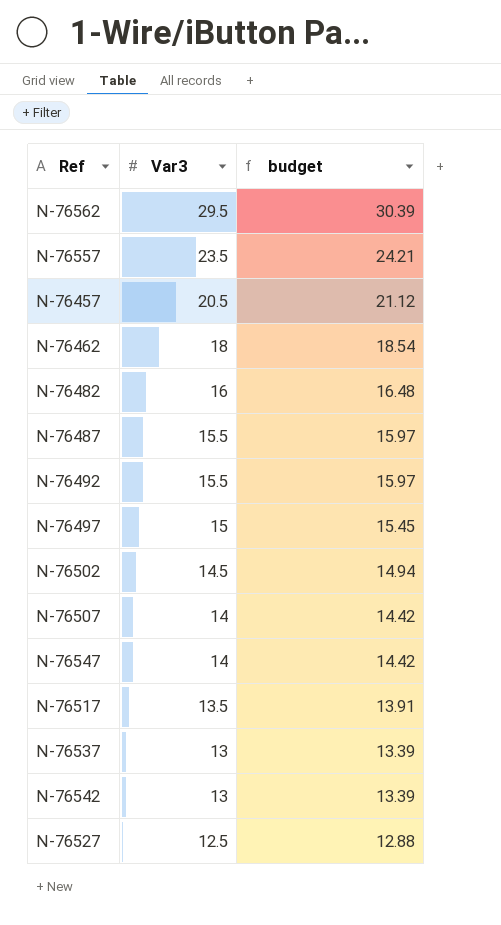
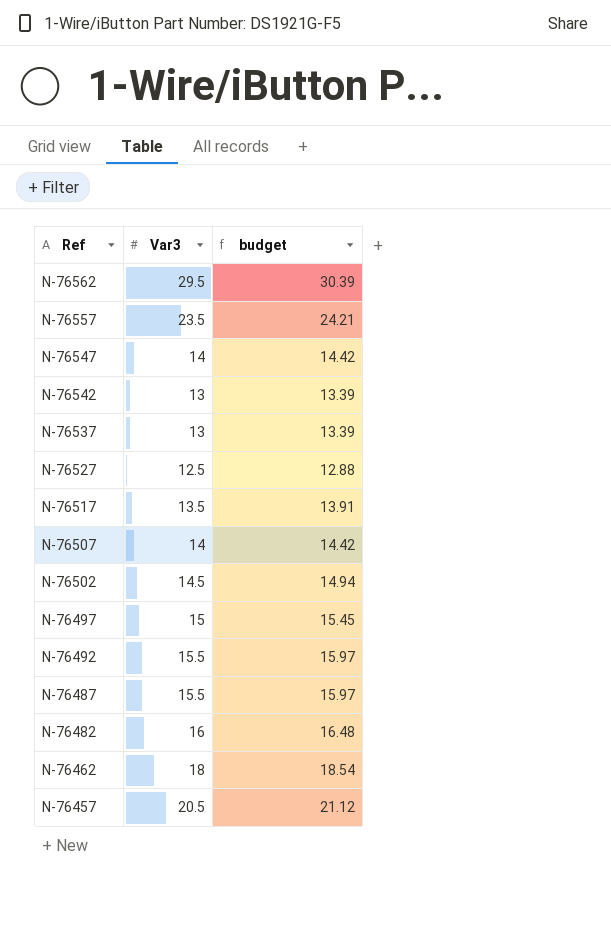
row order: Var3 descending -> Ref descending

